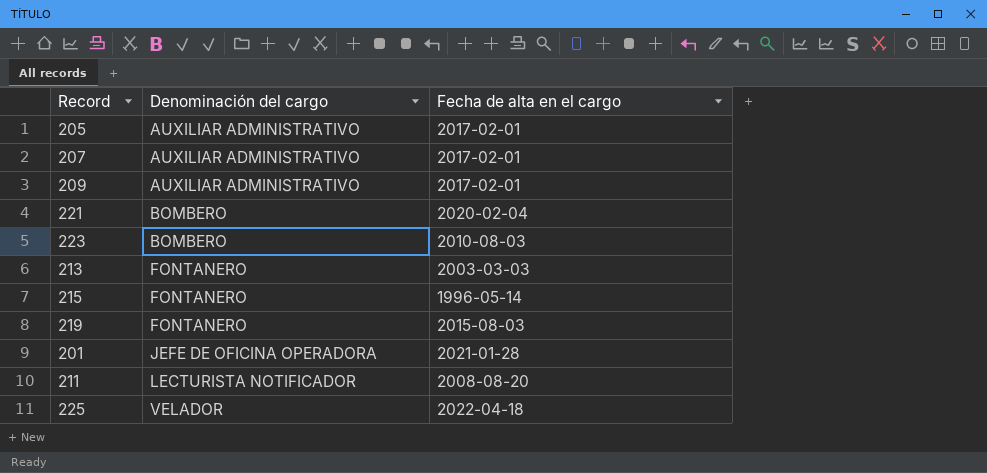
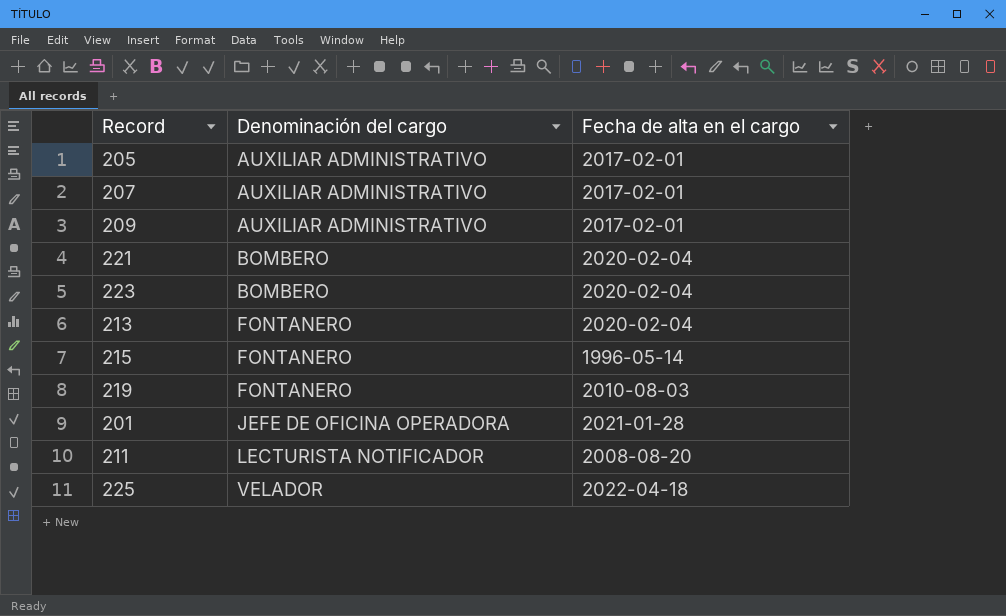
223 | Fecha de alta en el cargo: 2010-08-03 -> 2020-02-04
213 | Fecha de alta en el cargo: 2003-03-03 -> 2020-02-04
219 | Fecha de alta en el cargo: 2015-08-03 -> 2010-08-03

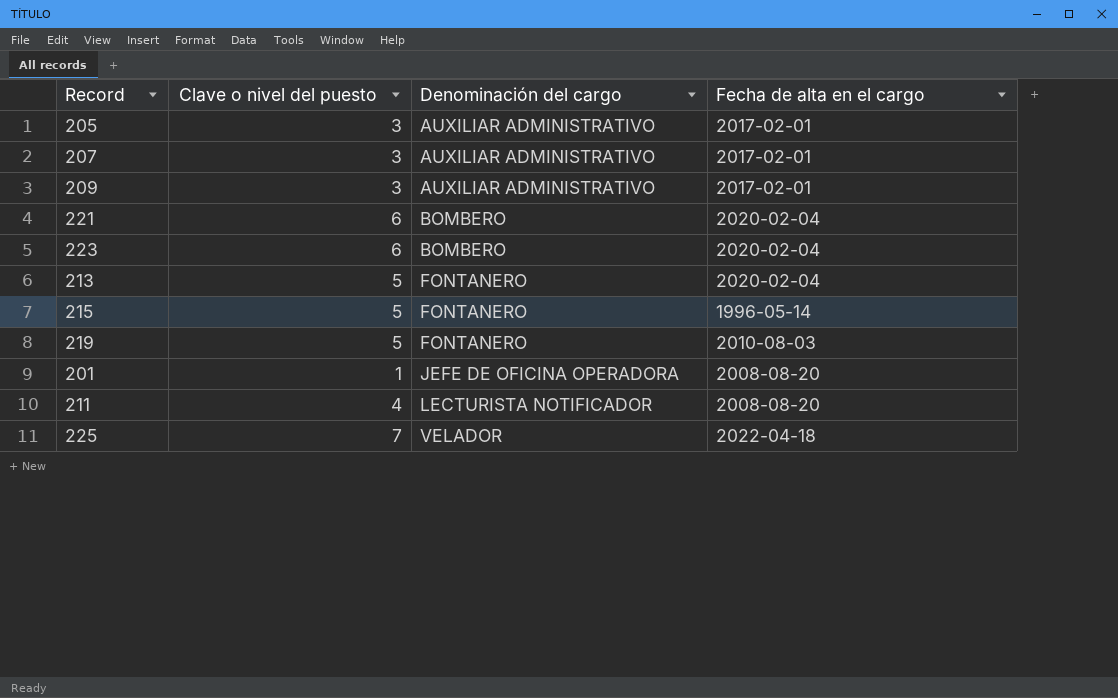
column Clave o nivel del puesto | position: none -> 2
201 | Fecha de alta en el cargo: 2021-01-28 -> 2008-08-20

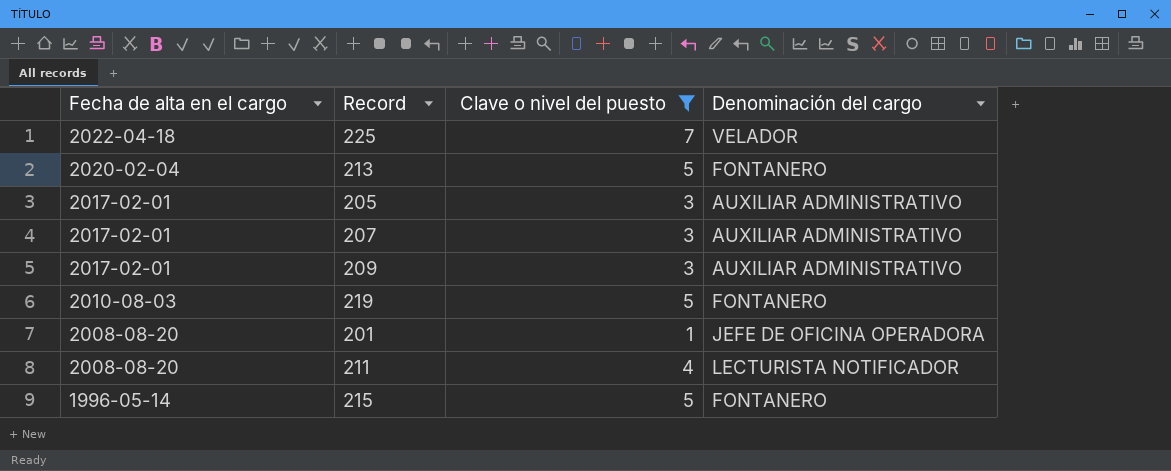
filter: none -> Clave o nivel del puesto != 6
row order: Denominación del cargo ascending -> Fecha de alta en el cargo descending
column Fecha de alta en el cargo | position: 4 -> 1

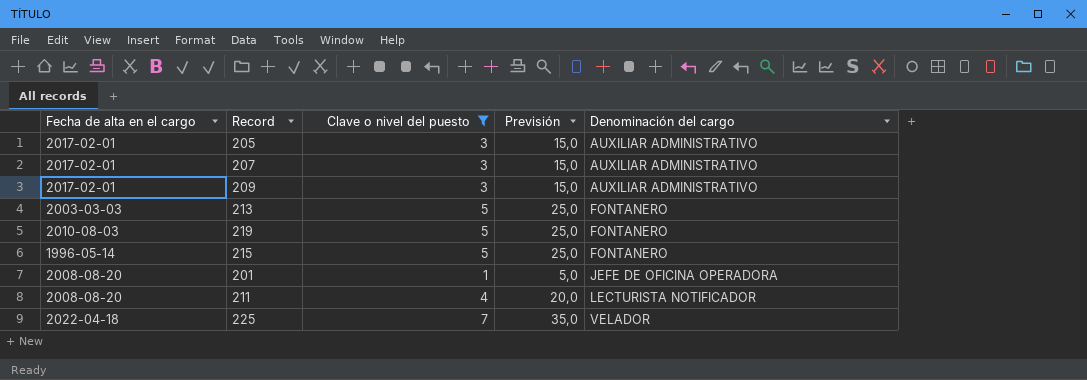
row order: Fecha de alta en el cargo descending -> Denominación del cargo ascending
column Previsión | formula: none -> [Clave o nivel del puesto] * 5
213 | Fecha de alta en el cargo: 2020-02-04 -> 2003-03-03

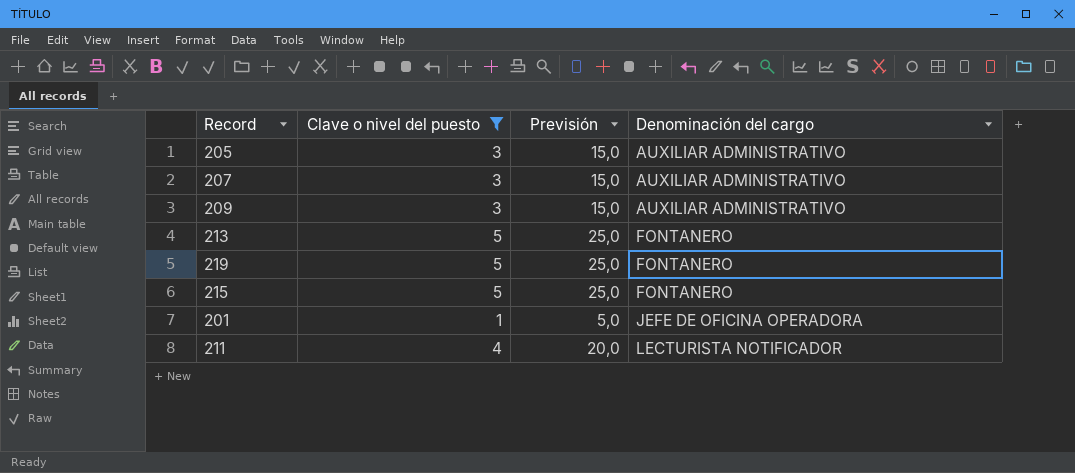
column Fecha de alta en el cargo | position: 1 -> none
row 225: 2022-04-18 | 7 | 35,0 | VELADOR -> none

